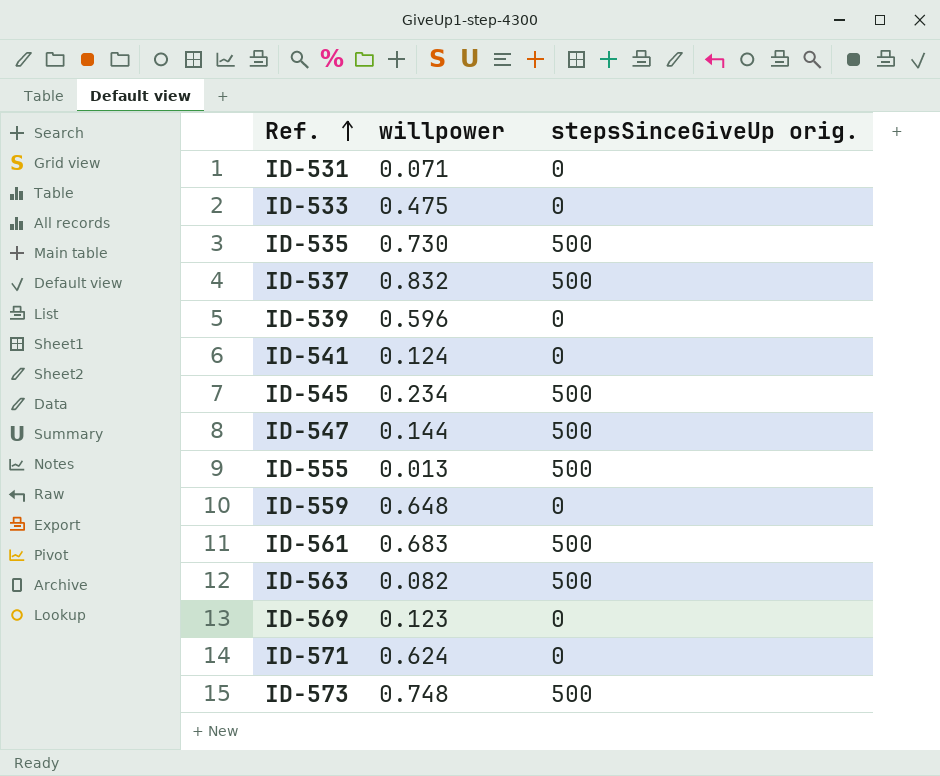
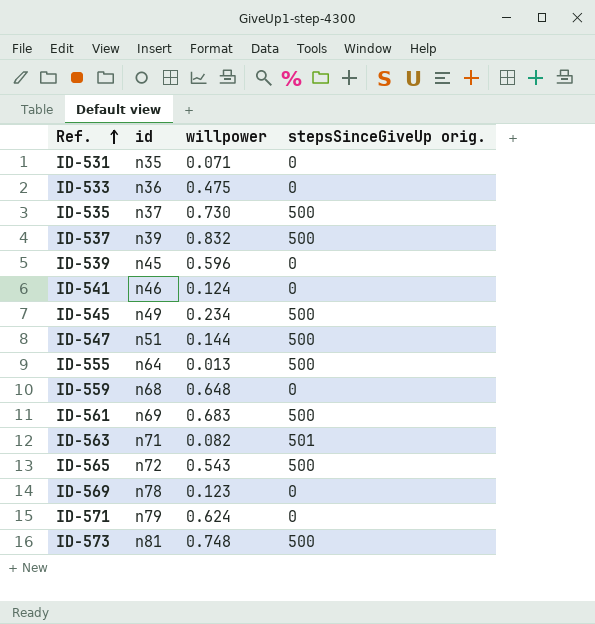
column id | position: none -> 2
ID-563 | stepsSinceGiveUp orig.: 500 -> 501
row ID-565: none -> n72 | 0.543 | 500

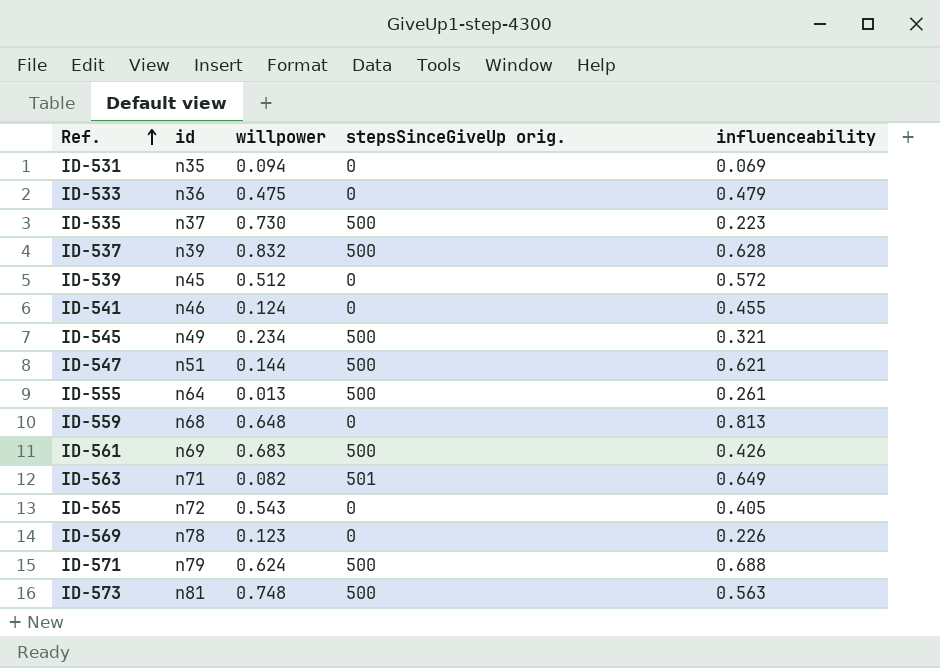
column influenceability | position: none -> 5
ID-531 | willpower: 0.071 -> 0.094
ID-539 | willpower: 0.596 -> 0.512
ID-565 | stepsSinceGiveUp orig.: 500 -> 0
ID-571 | stepsSinceGiveUp orig.: 0 -> 500

